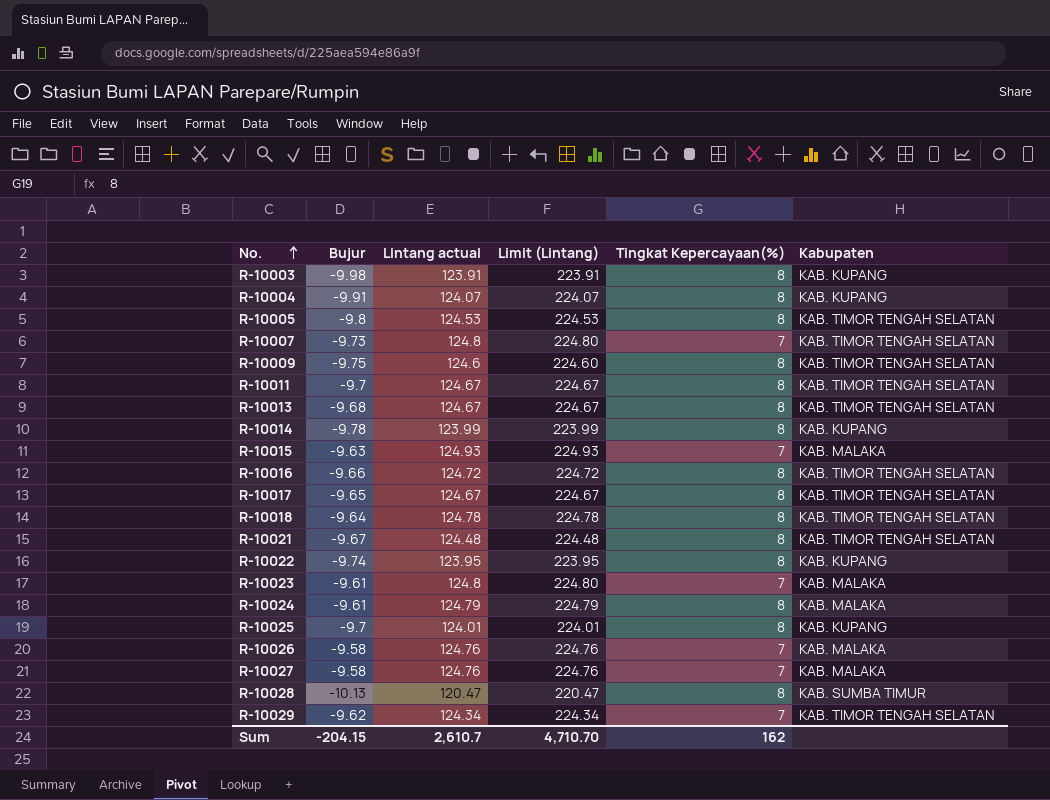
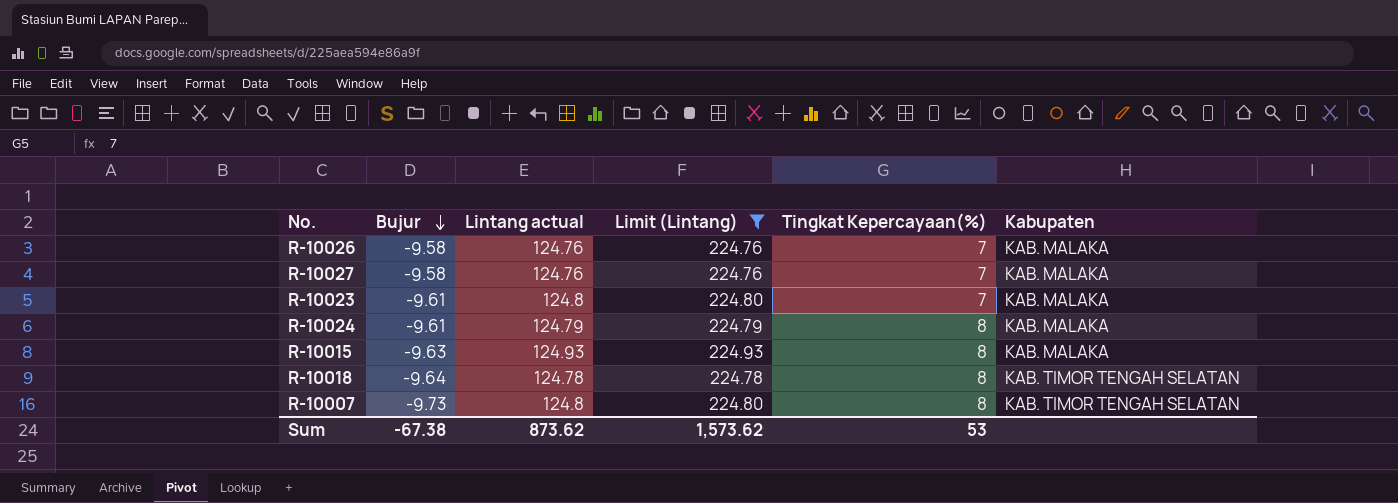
filter: none -> Limit (Lintang) >= 224.76
row order: No. ascending -> Bujur descending
R-10015 | Tingkat Kepercayaan(%): 7 -> 8
R-10007 | Tingkat Kepercayaan(%): 7 -> 8
Sum | Bujur: -204.15 -> -67.38
Sum | Lintang actual: 2,610.7 -> 873.62
Sum | Limit (Lintang): 4,710.70 -> 1,573.62
Sum | Tingkat Kepercayaan(%): 162 -> 53

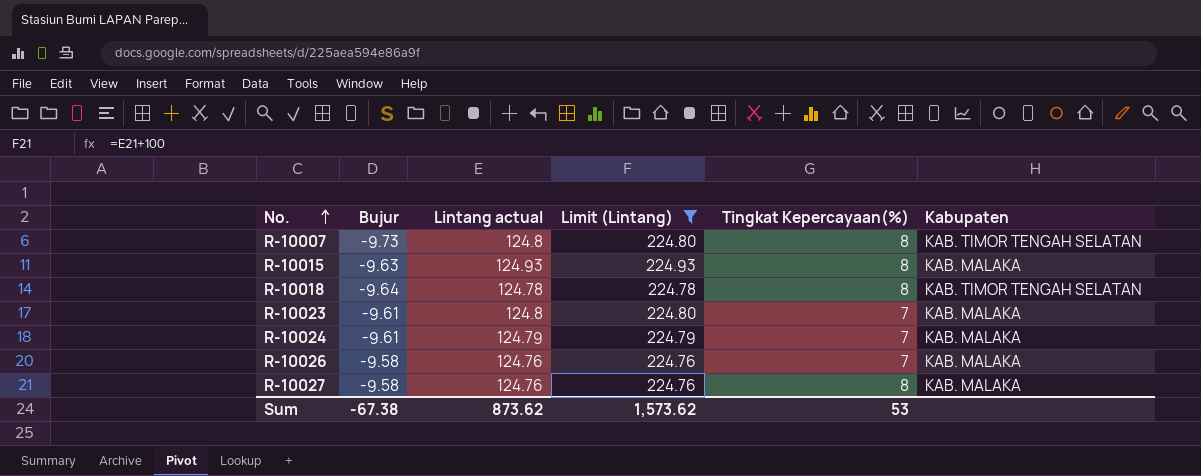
row order: Bujur descending -> No. ascending
R-10024 | Tingkat Kepercayaan(%): 8 -> 7
R-10027 | Tingkat Kepercayaan(%): 7 -> 8

